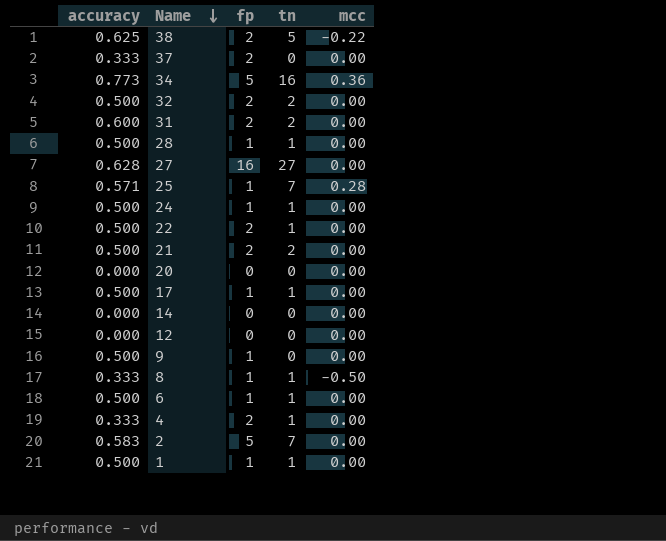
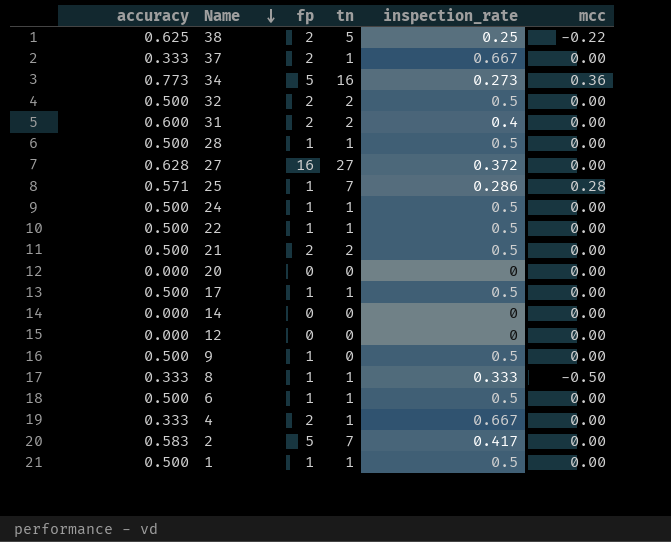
column inspection_rate | position: none -> 5
37 | tn: 0 -> 1
22 | fp: 2 -> 1

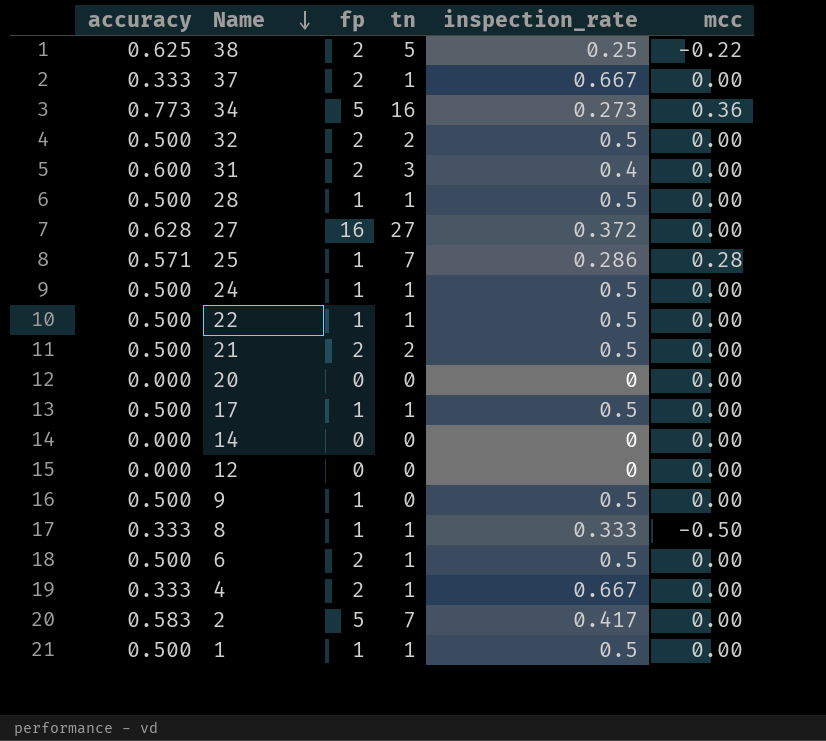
31 | tn: 2 -> 3
6 | fp: 1 -> 2

